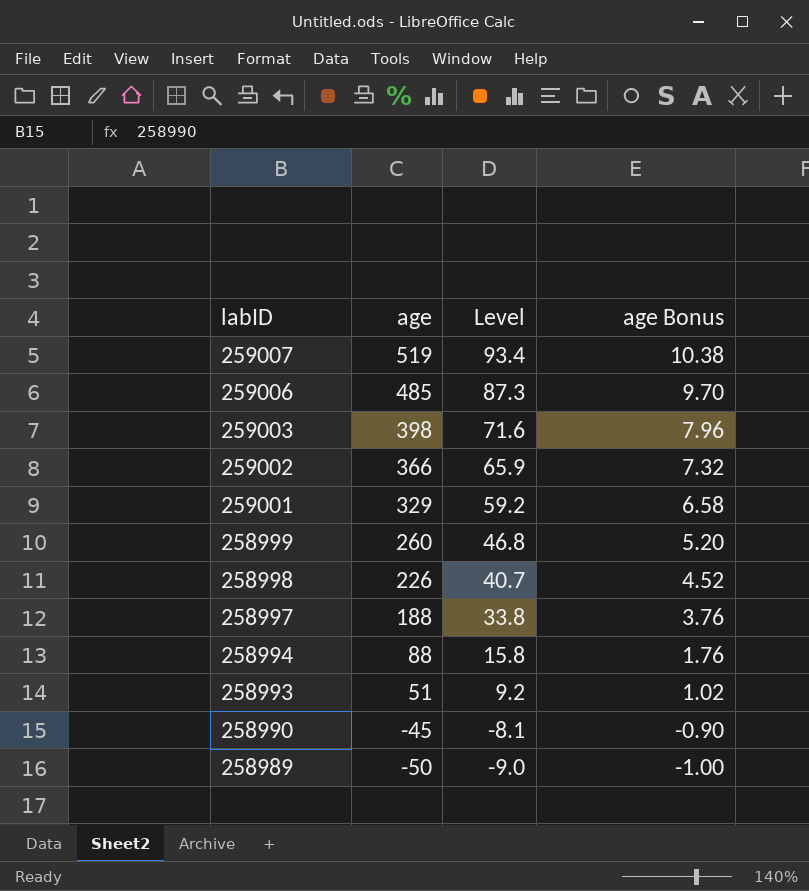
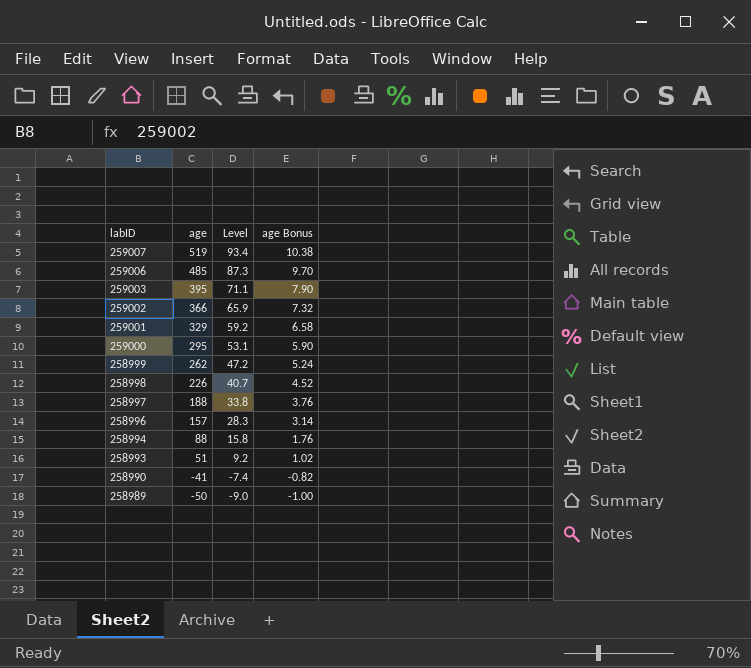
259003 | age: 398 -> 395
259003 | Level: 71.6 -> 71.1
259003 | age Bonus: 7.96 -> 7.90
row 259000: none -> 295 | 53.1 | 5.90
258999 | age: 260 -> 262
258999 | Level: 46.8 -> 47.2
258999 | age Bonus: 5.20 -> 5.24
row 258996: none -> 157 | 28.3 | 3.14
258990 | age: -45 -> -41
258990 | Level: -8.1 -> -7.4
258990 | age Bonus: -0.90 -> -0.82

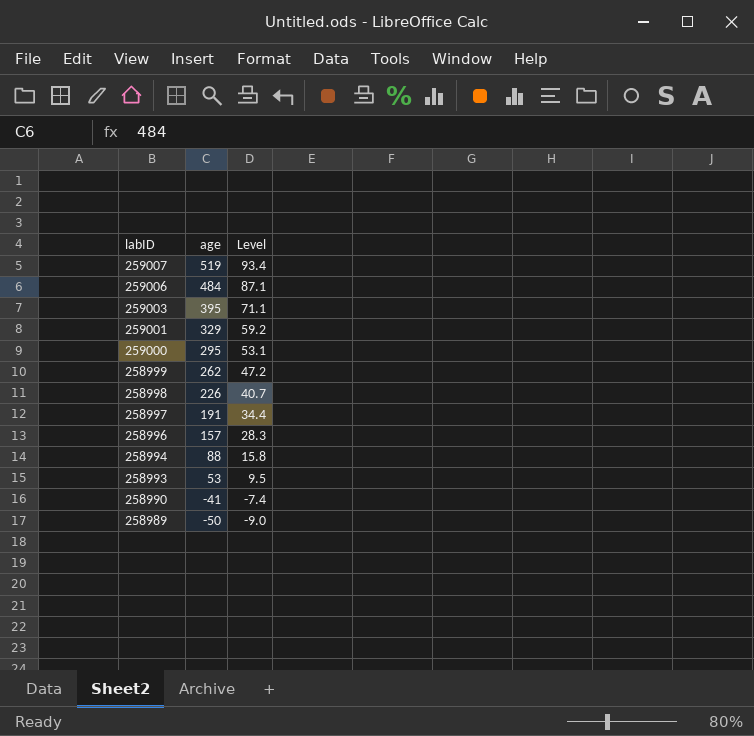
column age Bonus | formula: [age] * 0.02 -> none
row 259002: 366 | 65.9 | 7.32 -> none
259006 | age: 485 -> 484
259006 | Level: 87.3 -> 87.1
258997 | age: 188 -> 191
258997 | Level: 33.8 -> 34.4
258993 | age: 51 -> 53
258993 | Level: 9.2 -> 9.5

